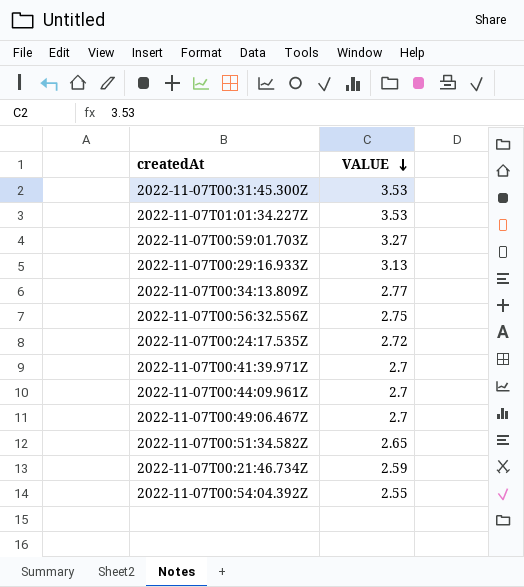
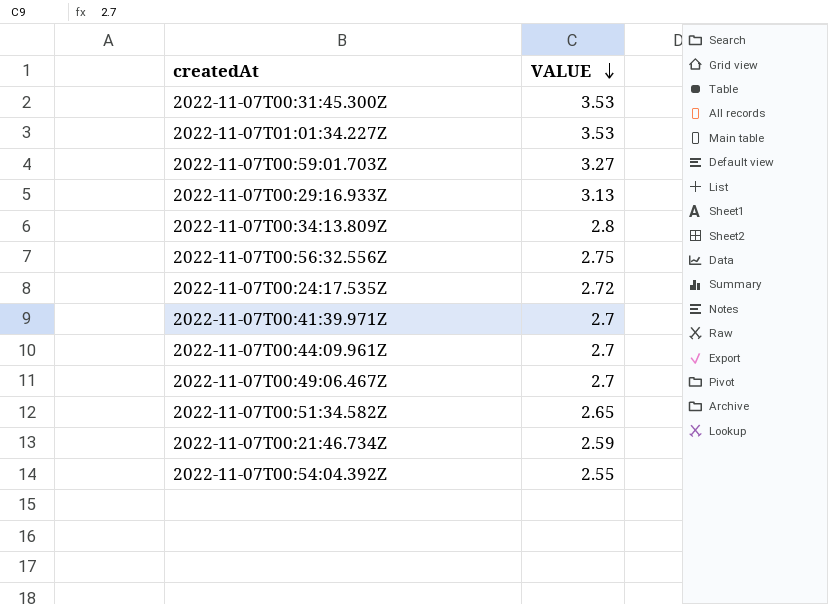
2022-11-07T00:34:13.809Z | VALUE: 2.77 -> 2.8

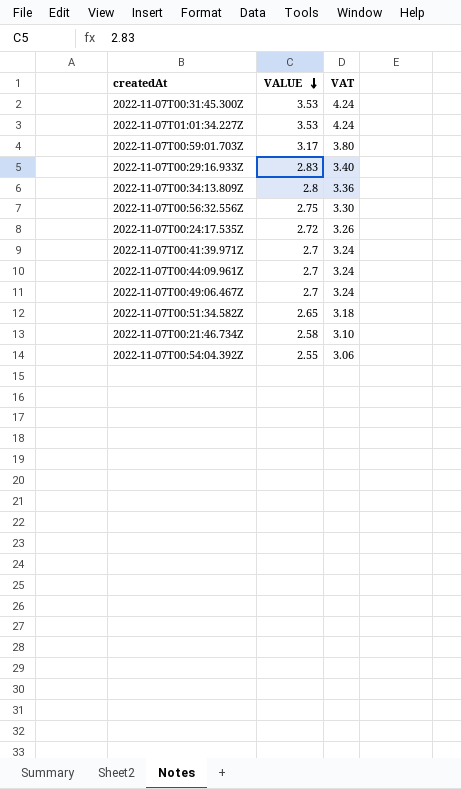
column VAT | formula: none -> [VALUE] * 1.2
2022-11-07T00:59:01.703Z | VALUE: 3.27 -> 3.17
2022-11-07T00:29:16.933Z | VALUE: 3.13 -> 2.83
2022-11-07T00:21:46.734Z | VALUE: 2.59 -> 2.58

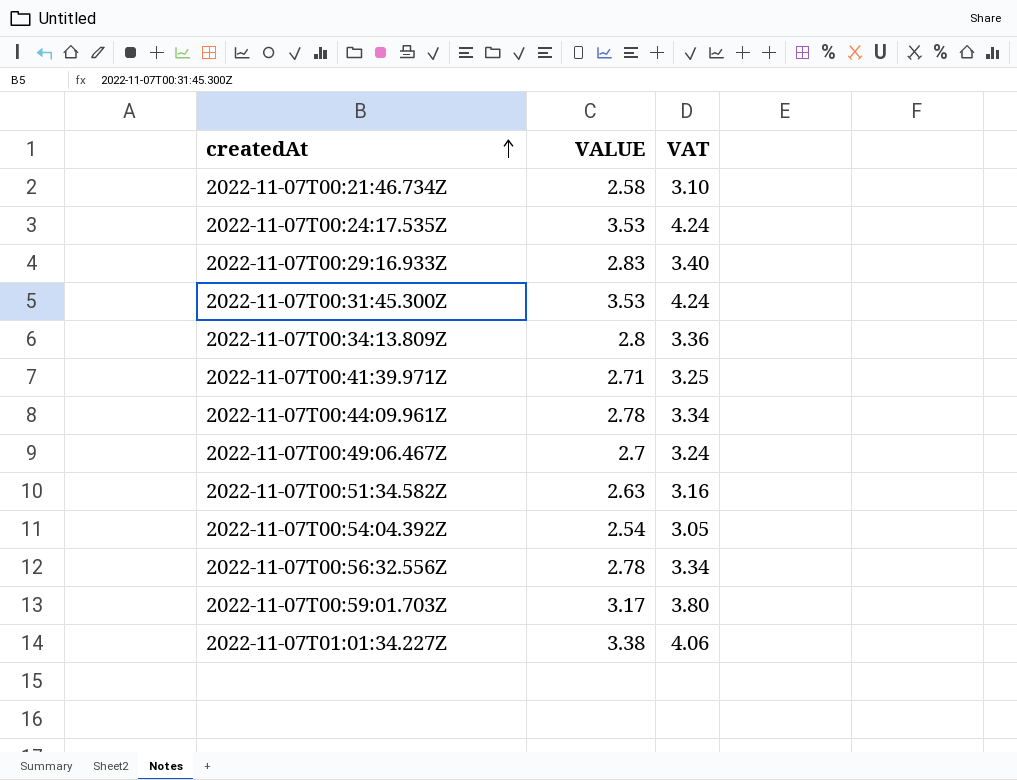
row order: VALUE descending -> createdAt ascending
2022-11-07T00:24:17.535Z | VALUE: 2.72 -> 3.53
2022-11-07T00:24:17.535Z | VAT: 3.26 -> 4.24
2022-11-07T00:41:39.971Z | VALUE: 2.7 -> 2.71
2022-11-07T00:41:39.971Z | VAT: 3.24 -> 3.25
2022-11-07T00:44:09.961Z | VALUE: 2.7 -> 2.78
2022-11-07T00:44:09.961Z | VAT: 3.24 -> 3.34
2022-11-07T00:51:34.582Z | VALUE: 2.65 -> 2.63
2022-11-07T00:51:34.582Z | VAT: 3.18 -> 3.16
2022-11-07T00:54:04.392Z | VALUE: 2.55 -> 2.54
2022-11-07T00:54:04.392Z | VAT: 3.06 -> 3.05
2022-11-07T00:56:32.556Z | VALUE: 2.75 -> 2.78
2022-11-07T00:56:32.556Z | VAT: 3.30 -> 3.34
2022-11-07T01:01:34.227Z | VALUE: 3.53 -> 3.38
2022-11-07T01:01:34.227Z | VAT: 4.24 -> 4.06

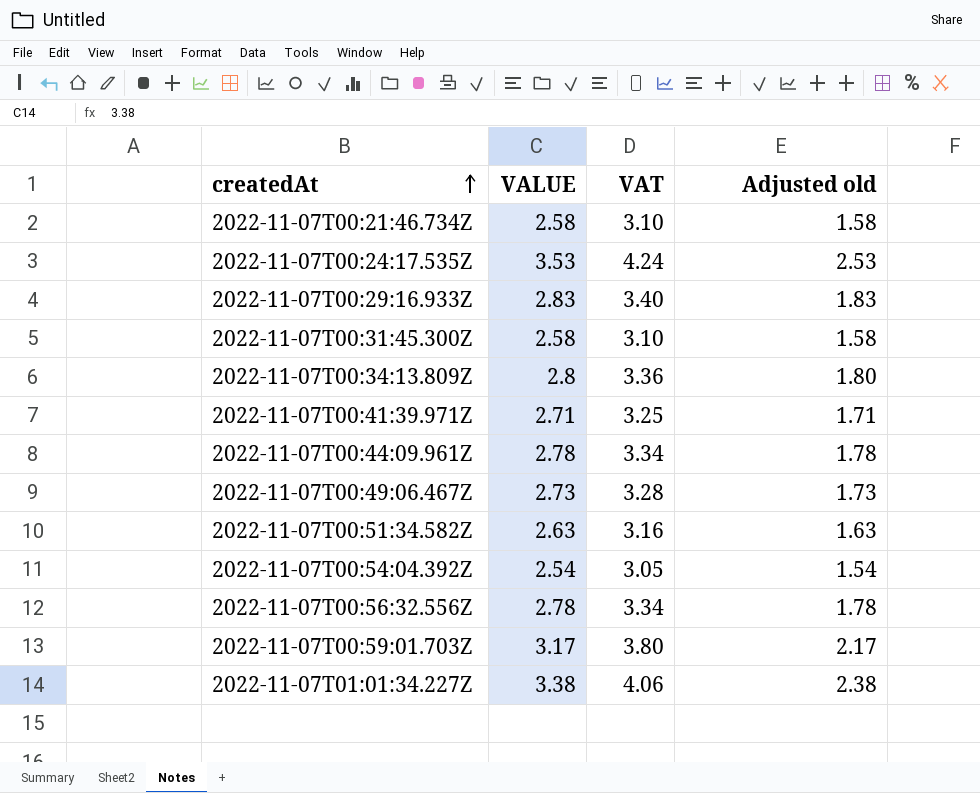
column Adjusted old | formula: none -> [VALUE] - 1
2022-11-07T00:31:45.300Z | VALUE: 3.53 -> 2.58
2022-11-07T00:31:45.300Z | VAT: 4.24 -> 3.10
2022-11-07T00:49:06.467Z | VALUE: 2.7 -> 2.73
2022-11-07T00:49:06.467Z | VAT: 3.24 -> 3.28

